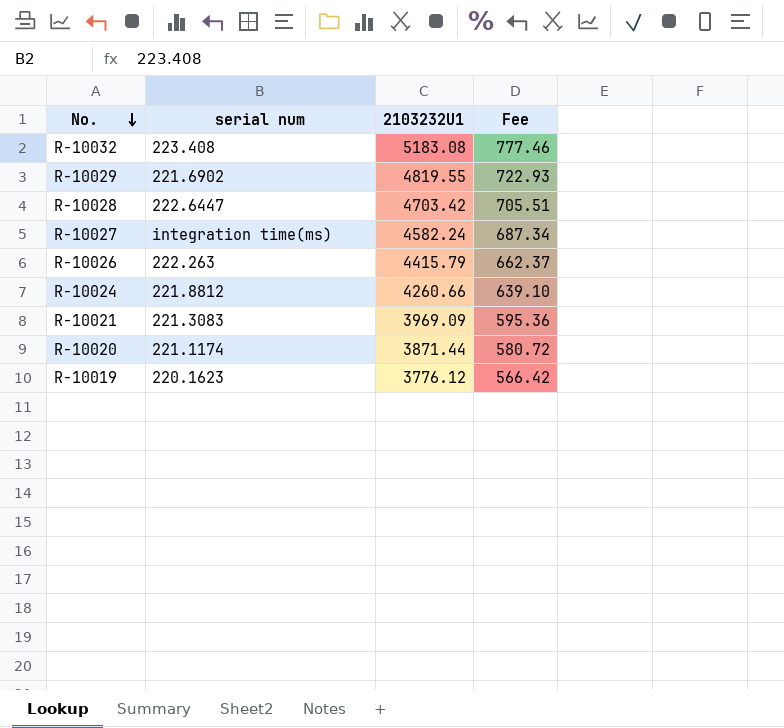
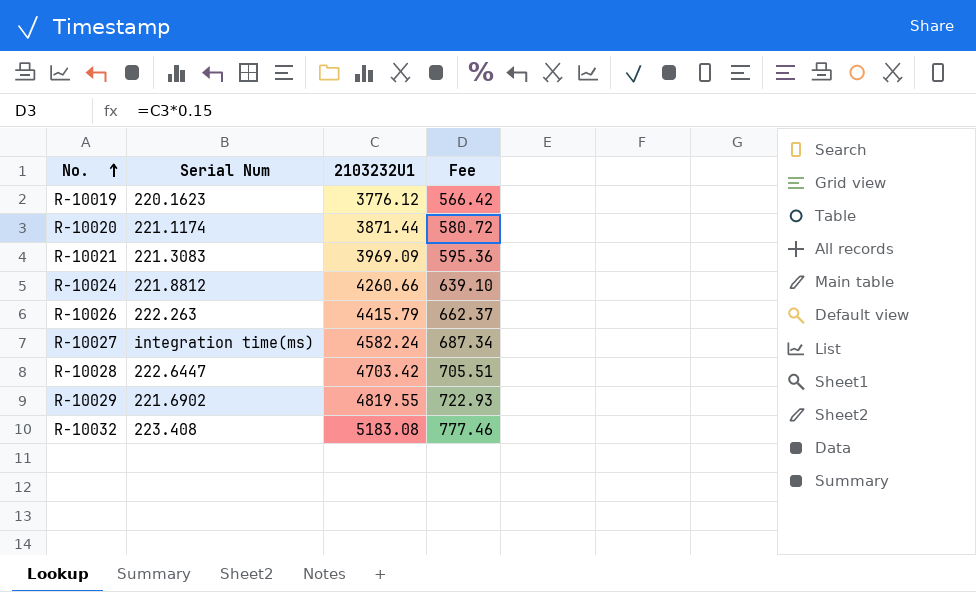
row order: No. descending -> No. ascending
column name: serial num -> Serial Num

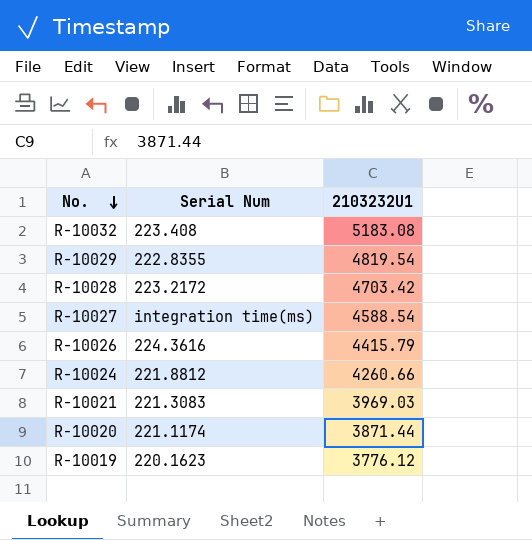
row order: No. ascending -> No. descending
column Fee | formula: [2103232U1] * 0.15 -> none
R-10029 | Serial Num: 221.6902 -> 222.8355
R-10029 | 2103232U1: 4819.55 -> 4819.54
R-10028 | Serial Num: 222.6447 -> 223.2172
R-10027 | 2103232U1: 4582.24 -> 4588.54
R-10026 | Serial Num: 222.263 -> 224.3616
R-10021 | 2103232U1: 3969.09 -> 3969.03

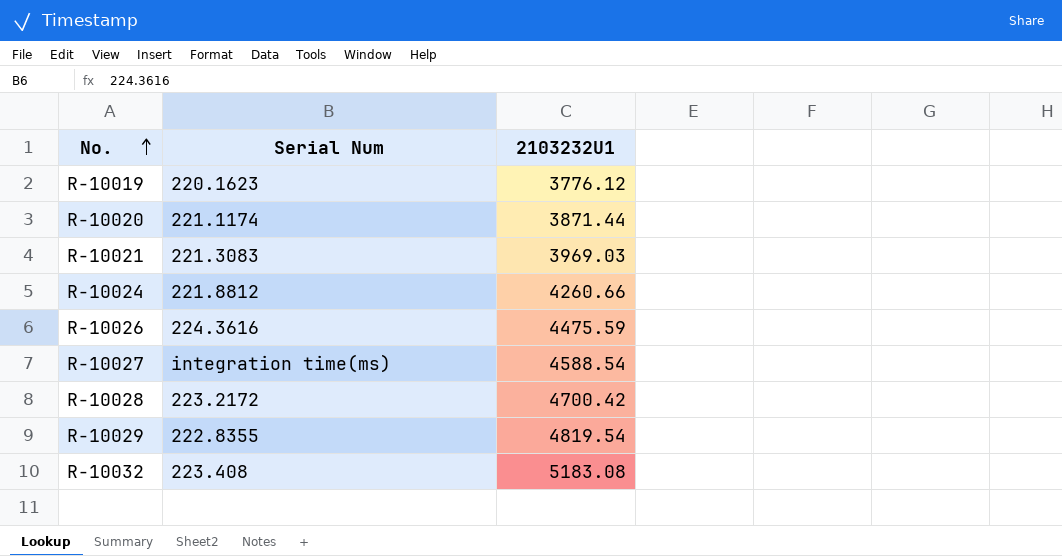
row order: No. descending -> No. ascending
R-10026 | 2103232U1: 4415.79 -> 4475.59
R-10028 | 2103232U1: 4703.42 -> 4700.42

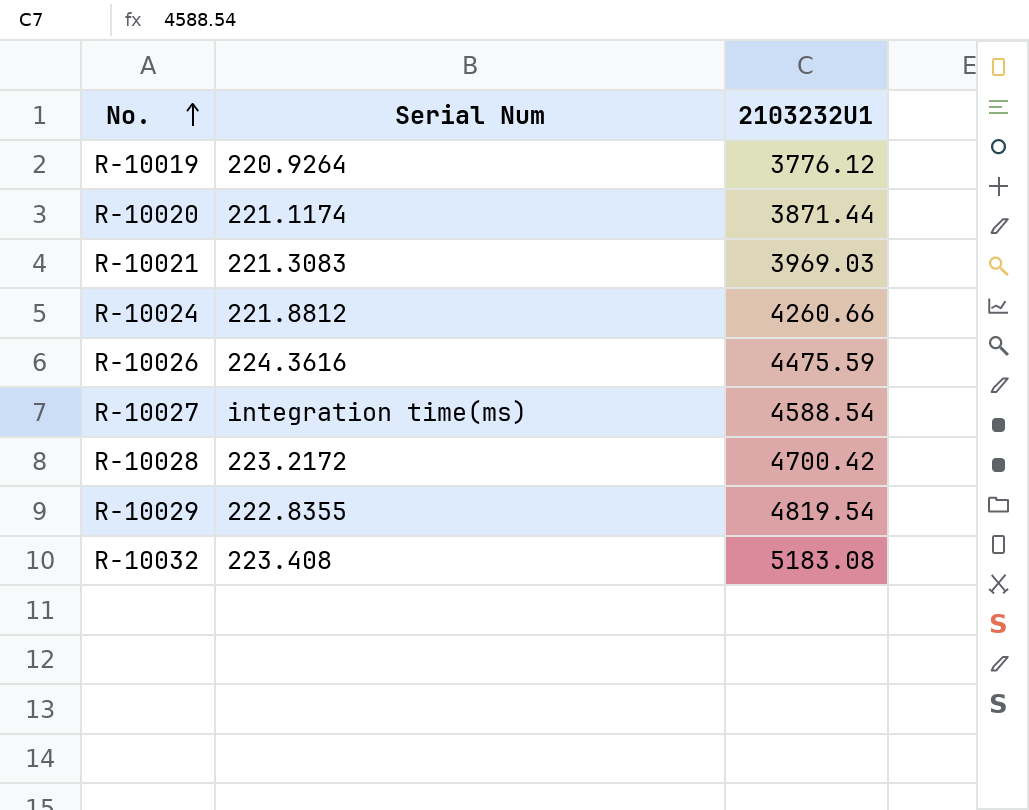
R-10019 | Serial Num: 220.1623 -> 220.9264

